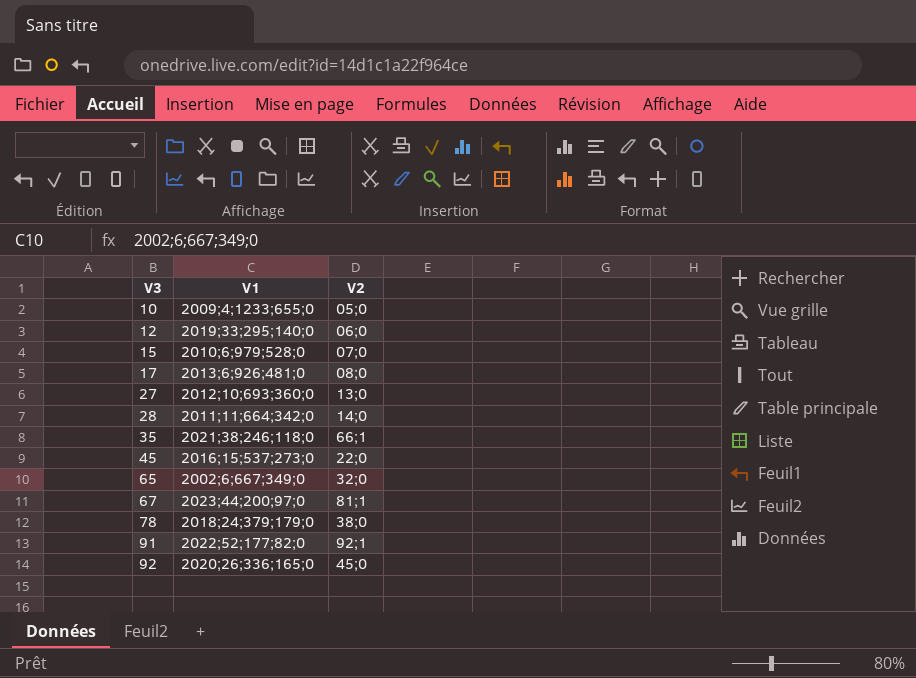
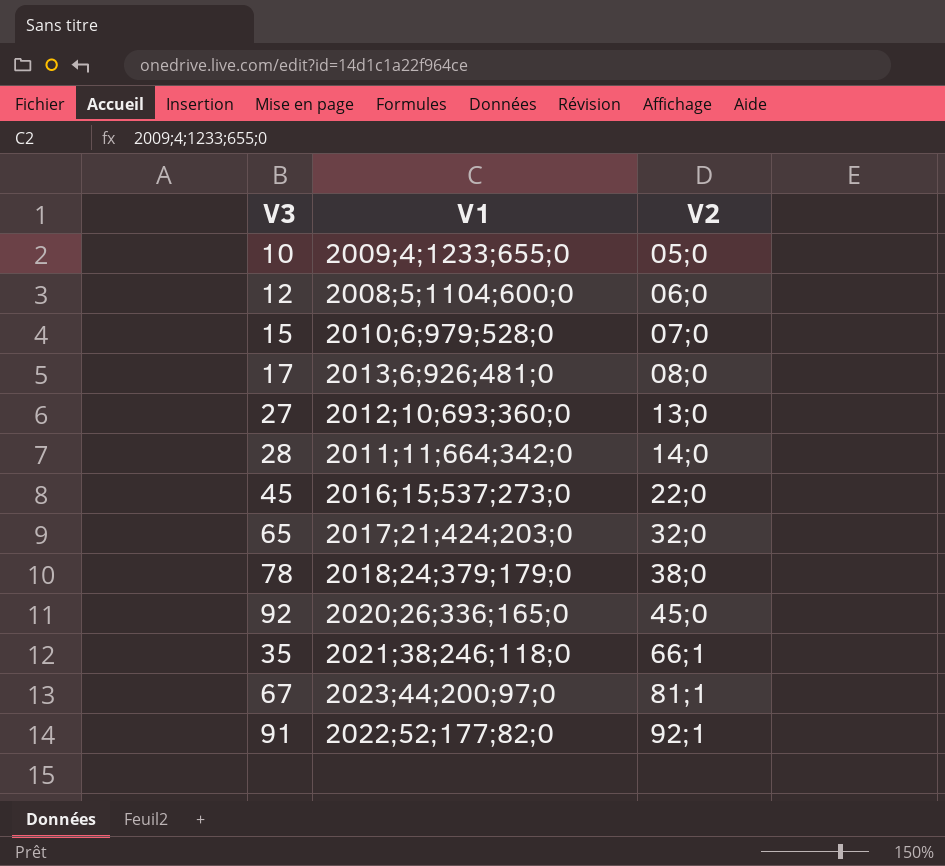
row order: V3 ascending -> V2 ascending
12 | V1: 2019;33;295;140;0 -> 2008;5;1104;600;0
65 | V1: 2002;6;667;349;0 -> 2017;21;424;203;0

